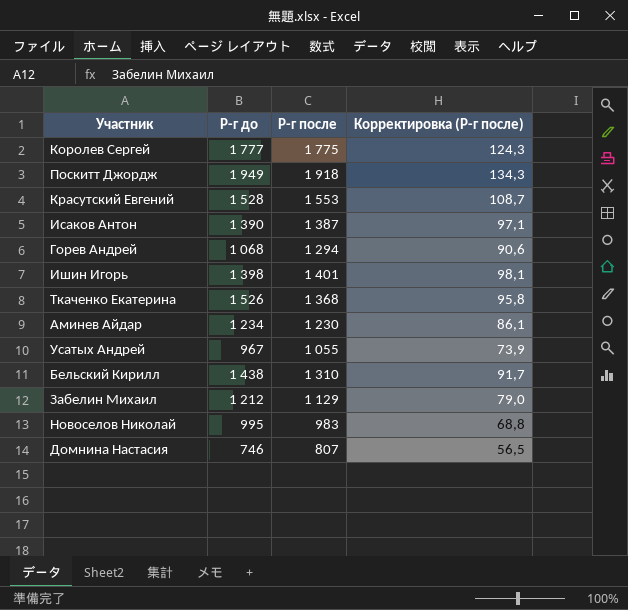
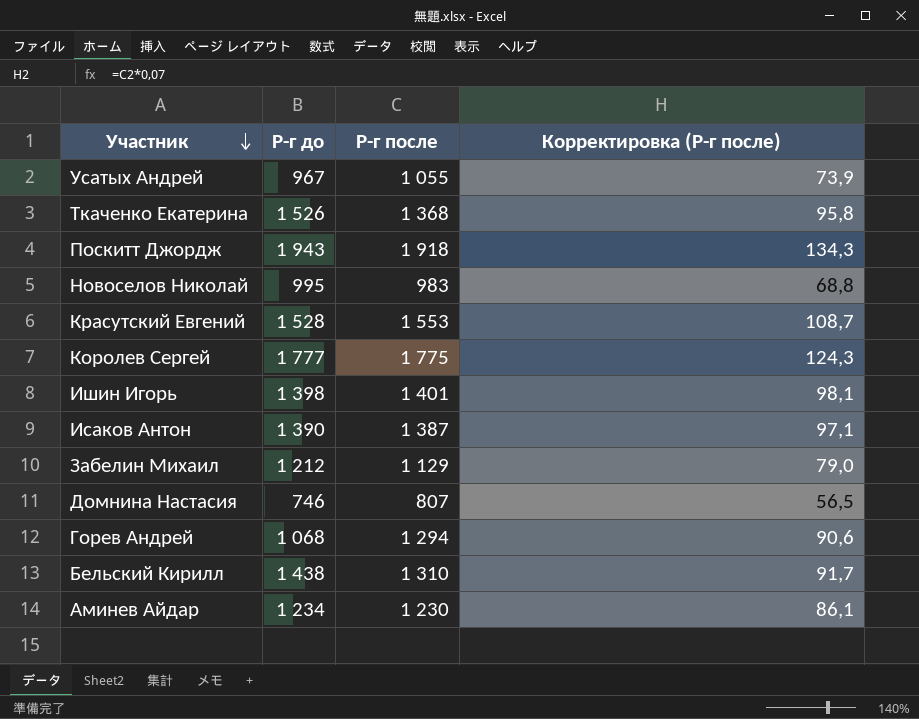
row order: none -> Участник descending
Поскитт Джордж | Р-г до: 1 949 -> 1 943

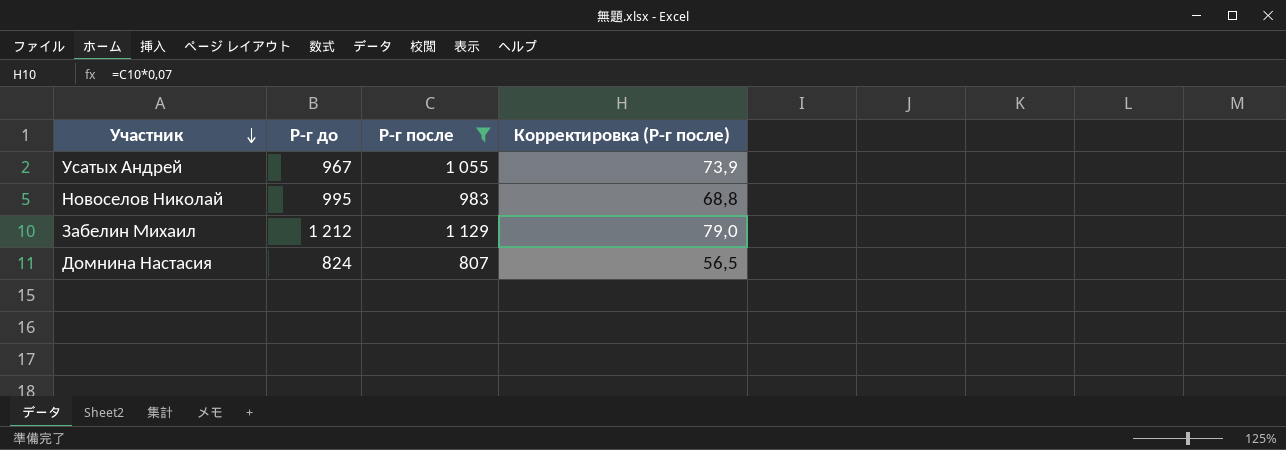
filter: none -> Р-г после <= 1 129
Домнина Настасия | Р-г до: 746 -> 824

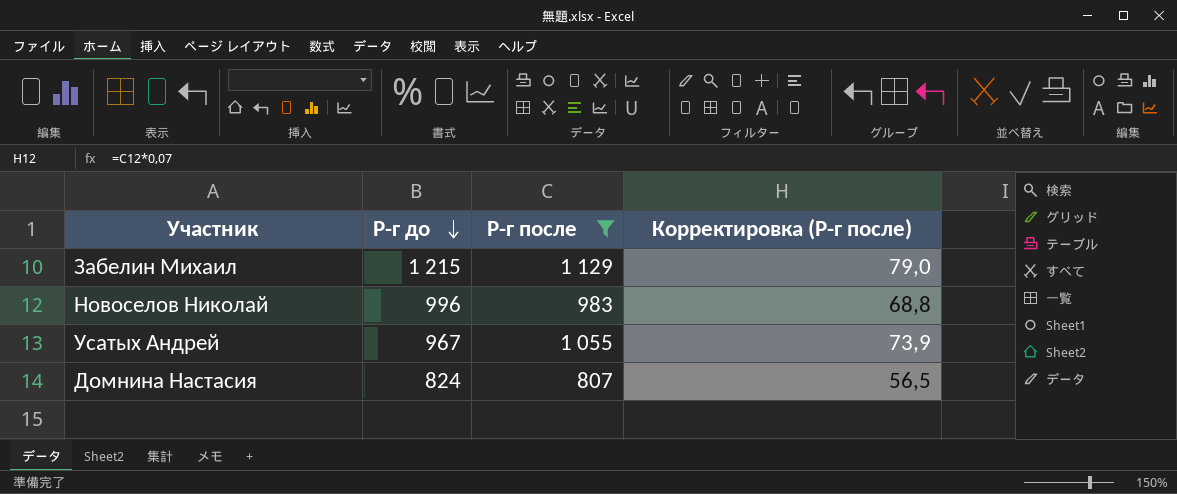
row order: Участник descending -> Р-г до descending
Забелин Михаил | Р-г до: 1 212 -> 1 215
Новоселов Николай | Р-г до: 995 -> 996

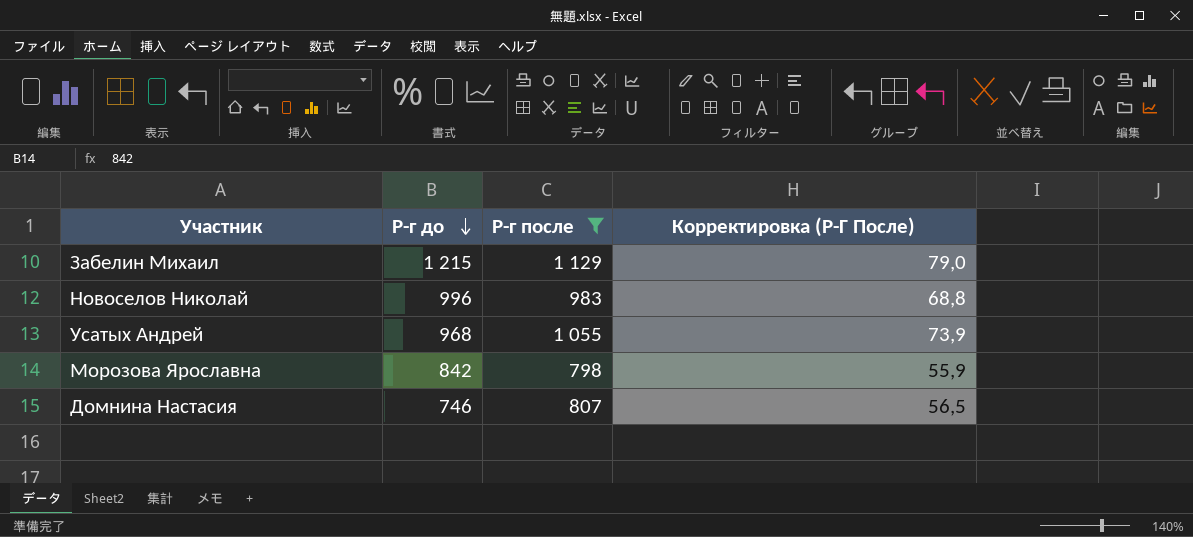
column name: Корректировка (Р-г после) -> Корректировка (Р-Г После)
Усатых Андрей | Р-г до: 967 -> 968
row Морозова Ярославна: none -> 842 | 798 | 55,9
Домнина Настасия | Р-г до: 824 -> 746

